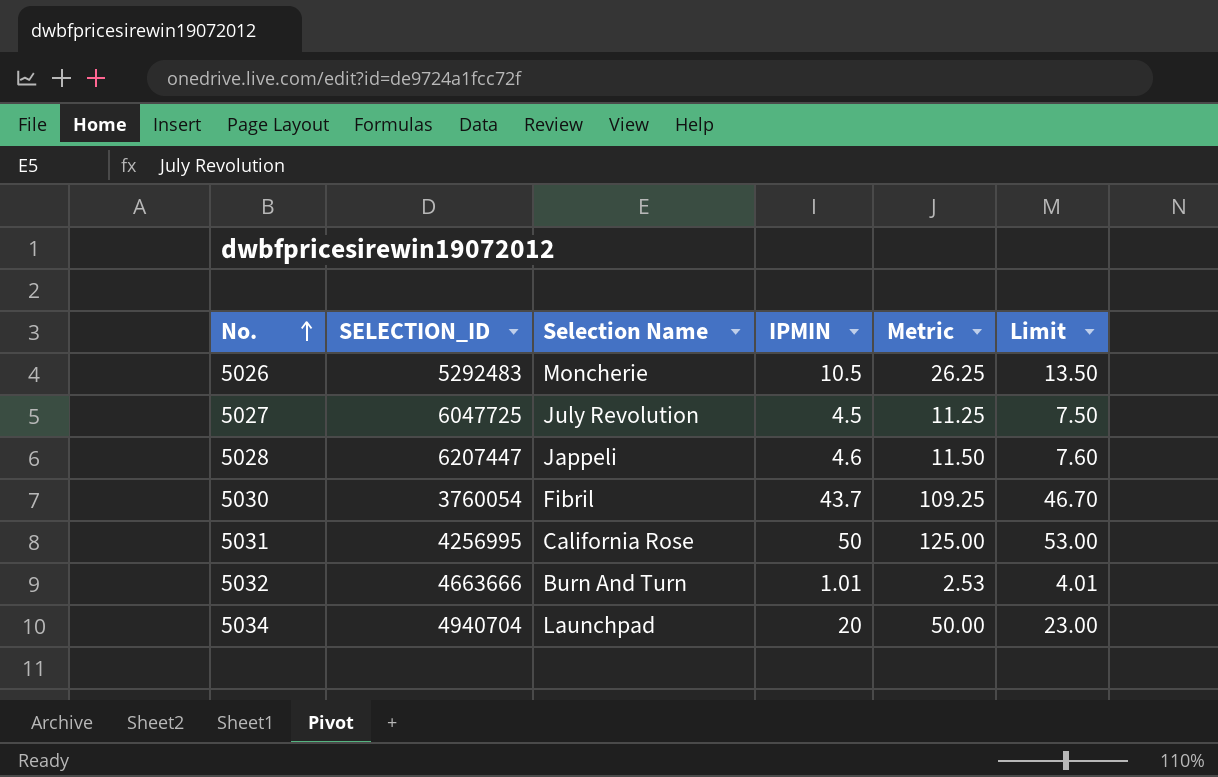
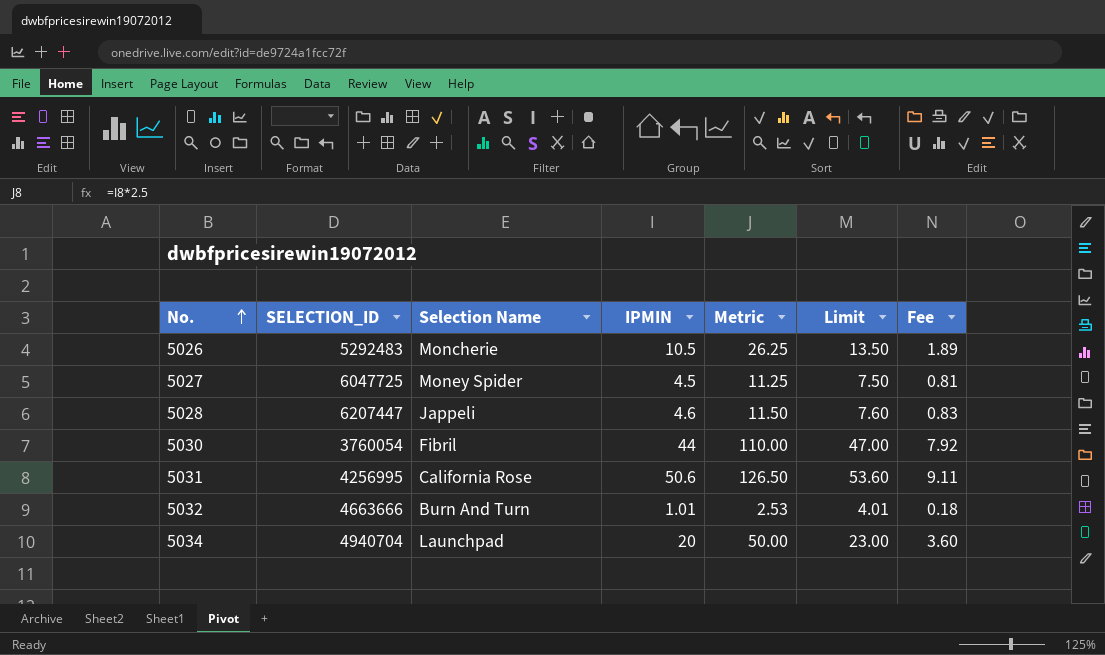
column Fee | formula: none -> [IPMIN] * 0.18
5027 | Selection Name: July Revolution -> Money Spider
5030 | IPMIN: 43.7 -> 44
5030 | Metric: 109.25 -> 110.00
5030 | Limit: 46.70 -> 47.00
5031 | IPMIN: 50 -> 50.6
5031 | Metric: 125.00 -> 126.50
5031 | Limit: 53.00 -> 53.60

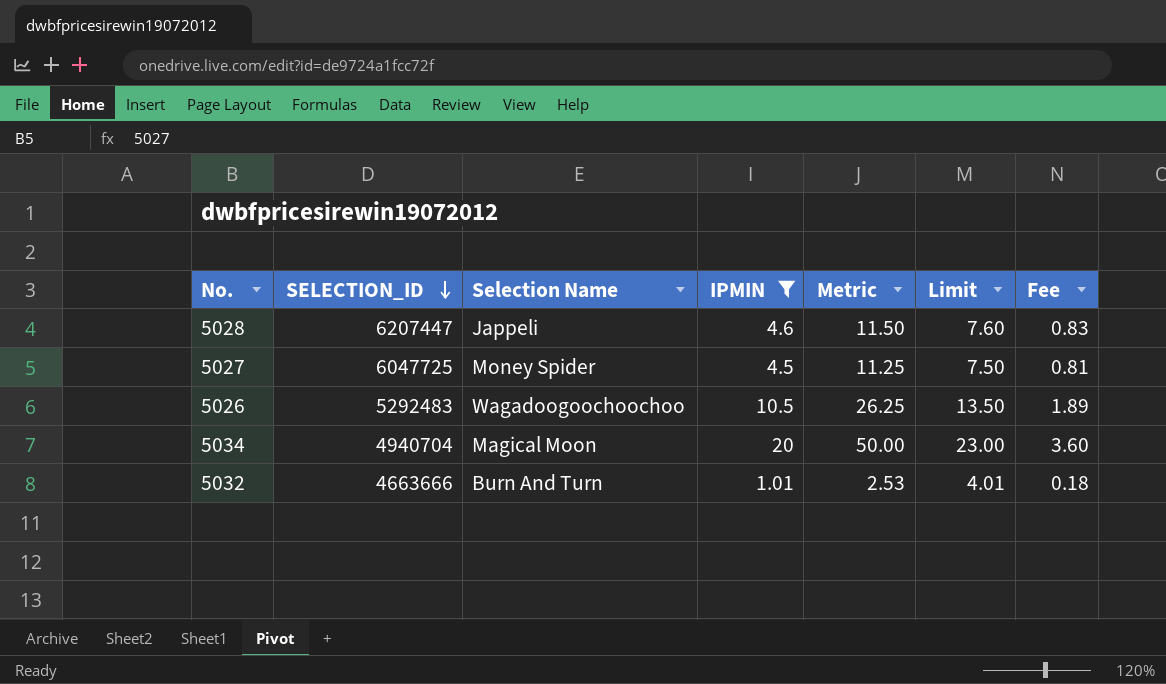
filter: none -> IPMIN <= 20
row order: No. ascending -> SELECTION_ID descending
5026 | Selection Name: Moncherie -> Wagadoogoochoochoo
5034 | Selection Name: Launchpad -> Magical Moon

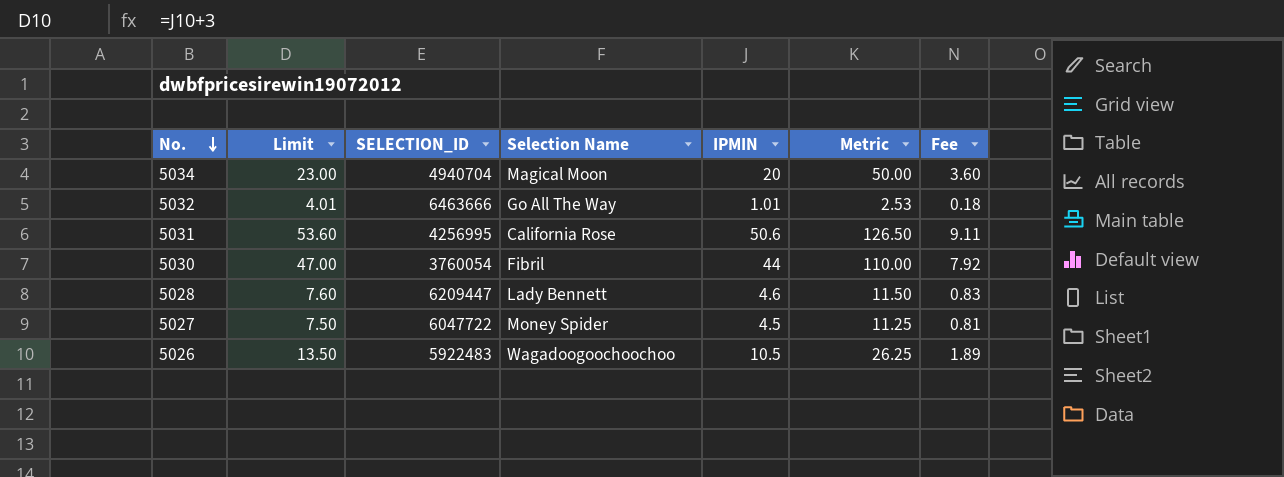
filter: IPMIN <= 20 -> none
row order: SELECTION_ID descending -> No. descending
column Limit | position: 6 -> 2
5032 | SELECTION_ID: 4663666 -> 6463666
5032 | Selection Name: Burn And Turn -> Go All The Way
5028 | SELECTION_ID: 6207447 -> 6209447
5028 | Selection Name: Jappeli -> Lady Bennett
5027 | SELECTION_ID: 6047725 -> 6047722
5026 | SELECTION_ID: 5292483 -> 5922483

